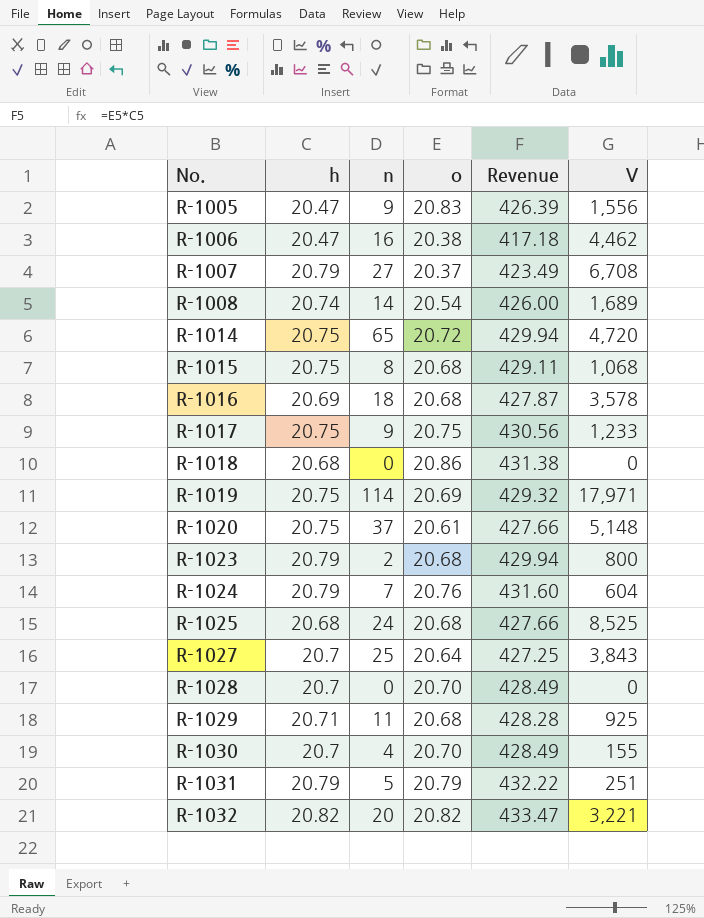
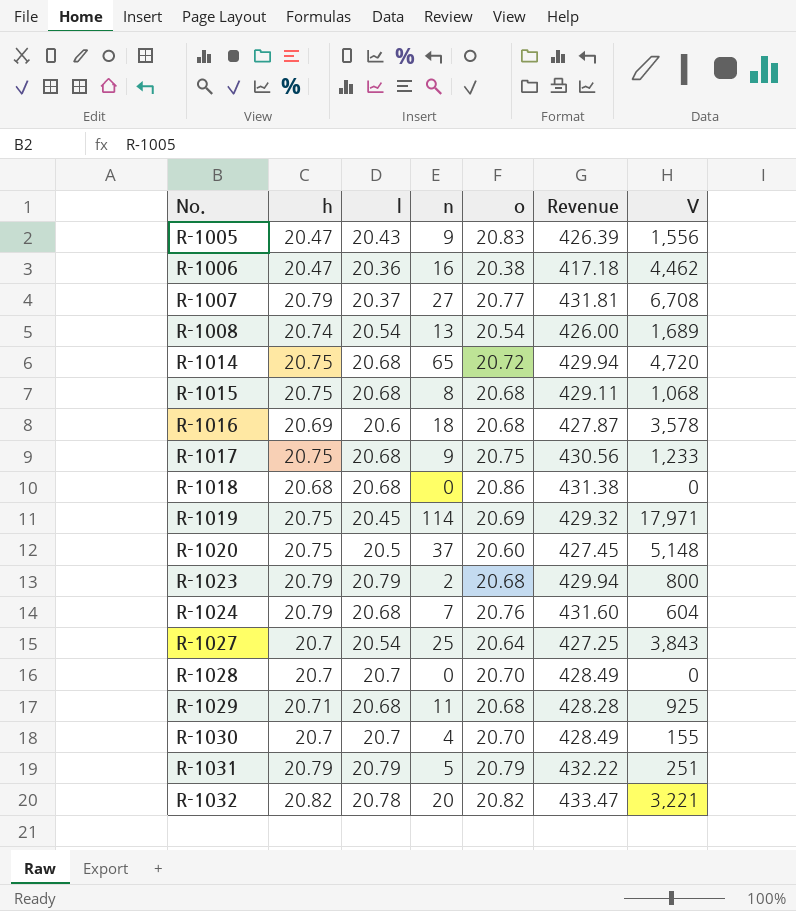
column l | position: none -> 3
row R-1025: 20.68 | 24 | 20.68 | 427.66 | 8,525 -> none
R-1007 | o: 20.37 -> 20.77
R-1007 | Revenue: 423.49 -> 431.81
R-1008 | n: 14 -> 13
R-1020 | o: 20.61 -> 20.60
R-1020 | Revenue: 427.66 -> 427.45

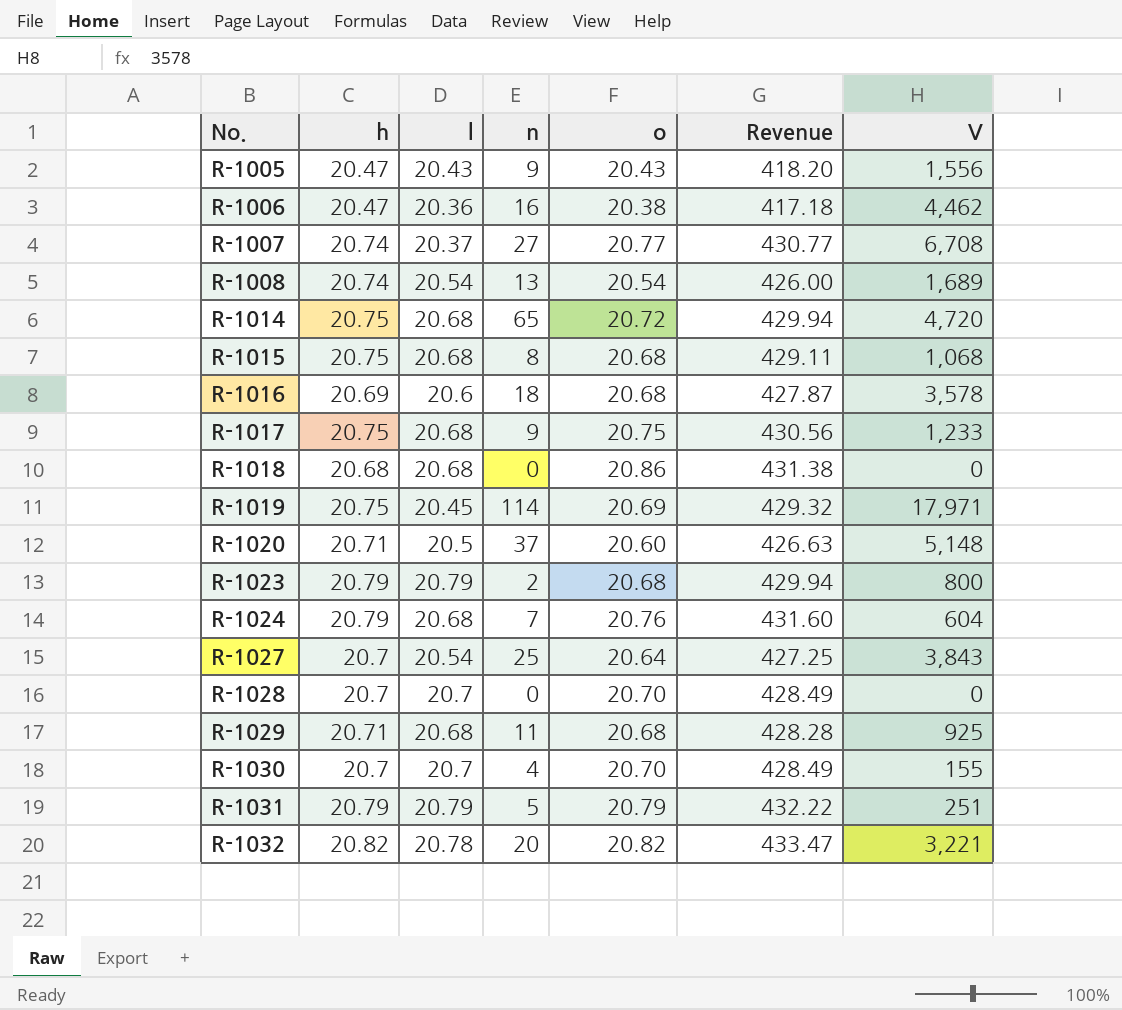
R-1005 | o: 20.83 -> 20.43
R-1005 | Revenue: 426.39 -> 418.20
R-1007 | h: 20.79 -> 20.74
R-1007 | Revenue: 431.81 -> 430.77
R-1020 | h: 20.75 -> 20.71
R-1020 | Revenue: 427.45 -> 426.63

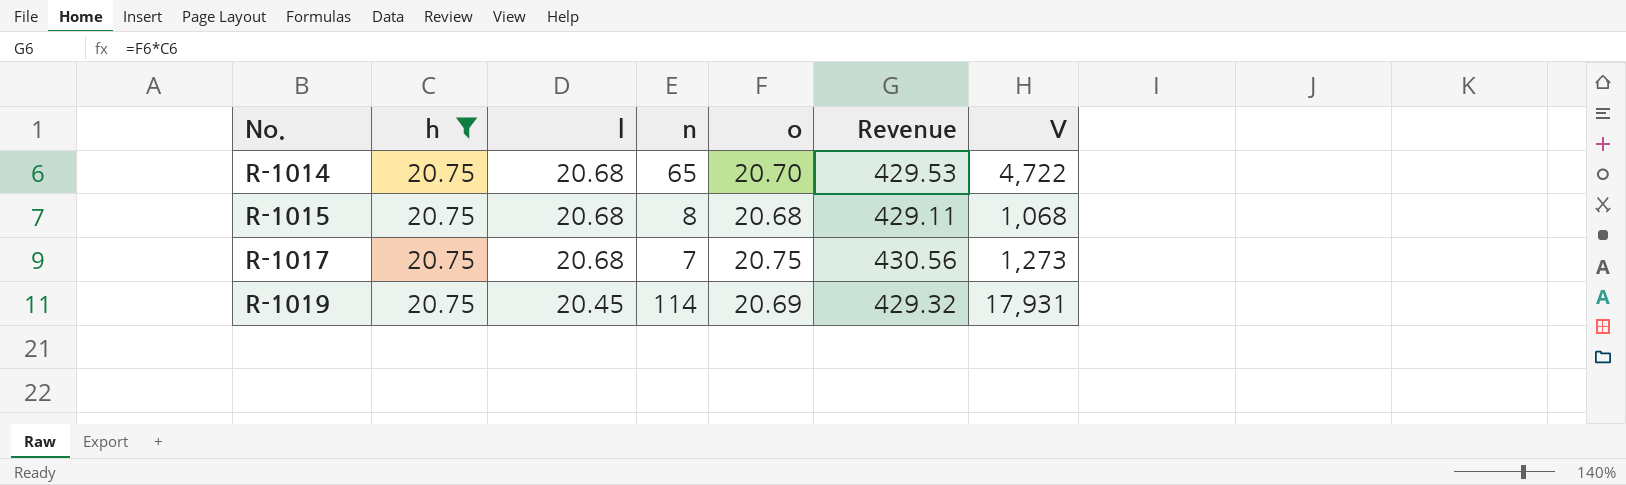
filter: none -> h = 20.75
R-1014 | o: 20.72 -> 20.70
R-1014 | Revenue: 429.94 -> 429.53
R-1014 | V: 4,720 -> 4,722
R-1017 | n: 9 -> 7
R-1017 | V: 1,233 -> 1,273
R-1019 | V: 17,971 -> 17,931

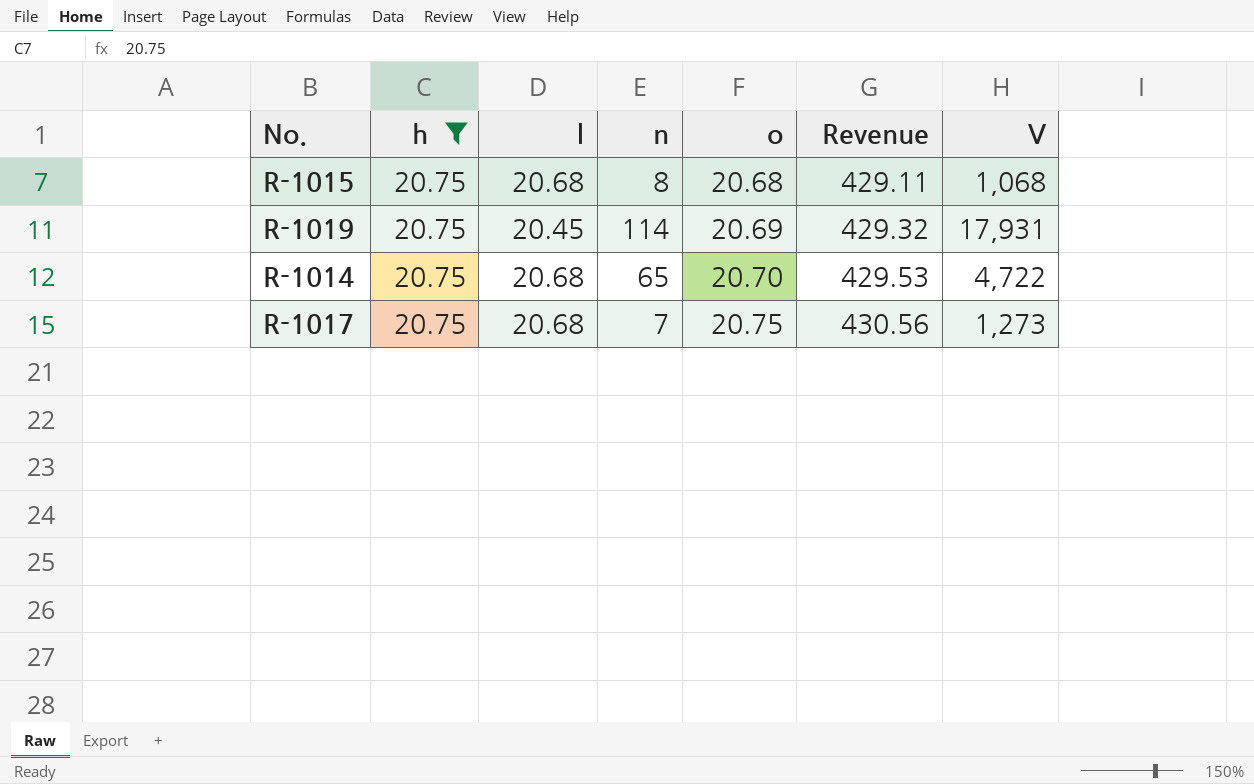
row order: No. ascending -> o ascending

